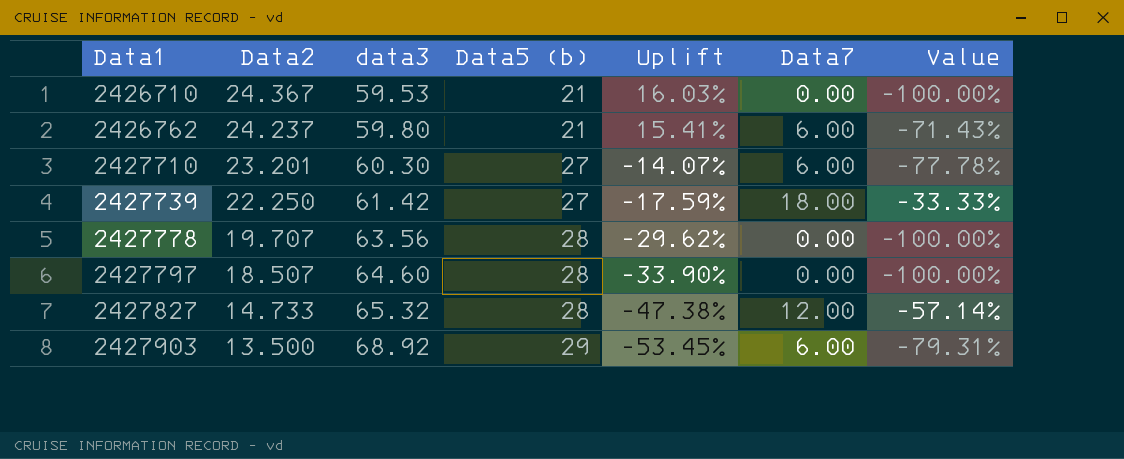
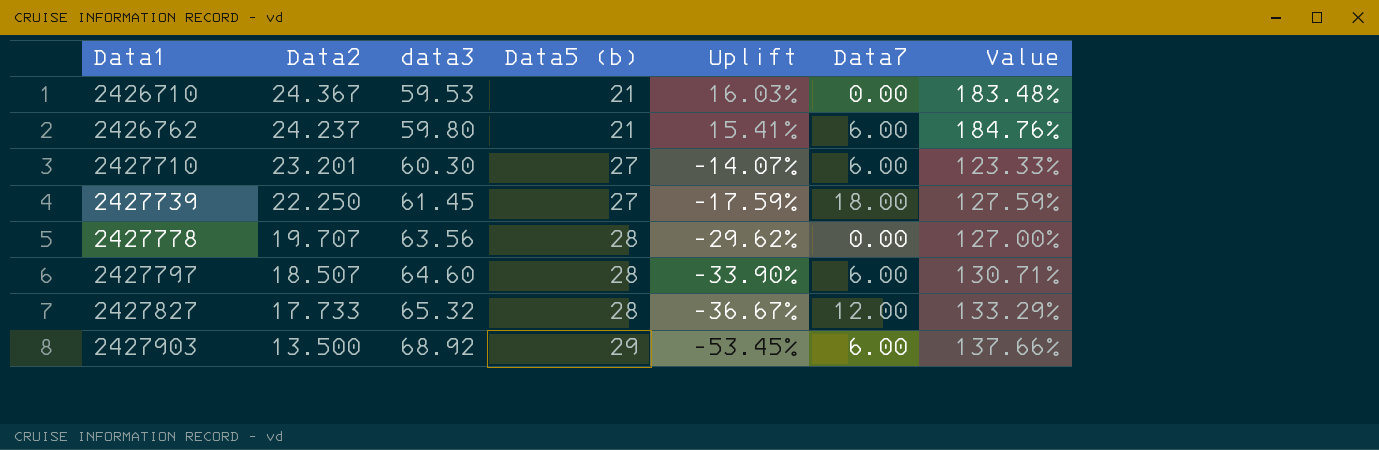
column Value | formula: ([Data7] - [Data5 (b)]) / [Data5 (b)] -> ([data3] - [Data5 (b)]) / [Data5 (b)]
2427739 | data3: 61.42 -> 61.45
2427797 | Data7: 0.00 -> 6.00
2427827 | Data2: 14.733 -> 17.733
2427827 | Uplift: -47.38% -> -36.67%

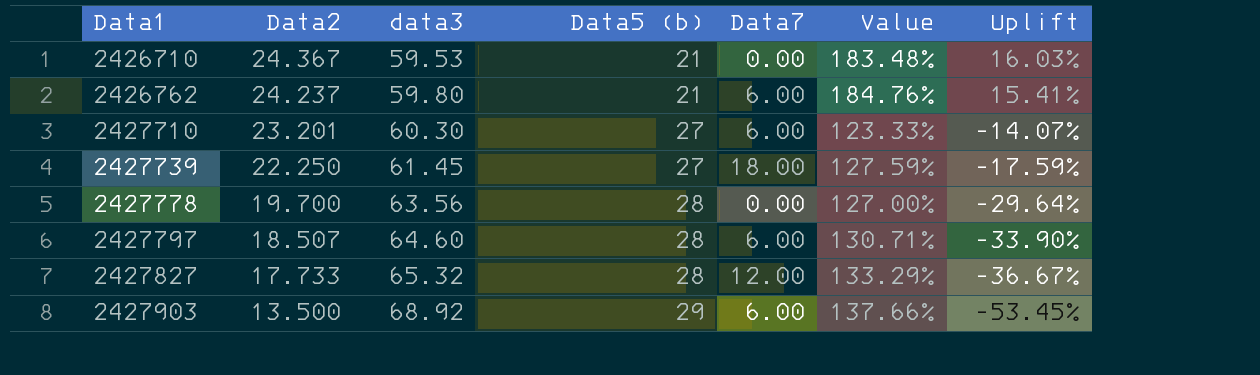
column Uplift | position: 5 -> 7
2427778 | Data2: 19.707 -> 19.700
2427778 | Uplift: -29.62% -> -29.64%

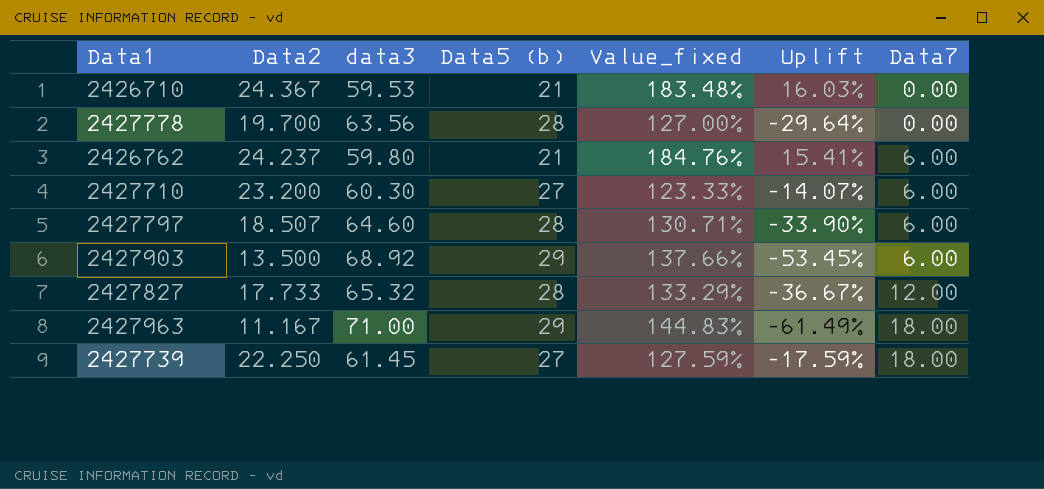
row order: Data1 ascending -> Data7 ascending
column name: Value -> Value_fixed
column Data7 | position: 5 -> 7
2427710 | Data2: 23.201 -> 23.200
row 2427963: none -> 11.167 | 71.00 | 29 | 144.83% | -61.49% | 18.00

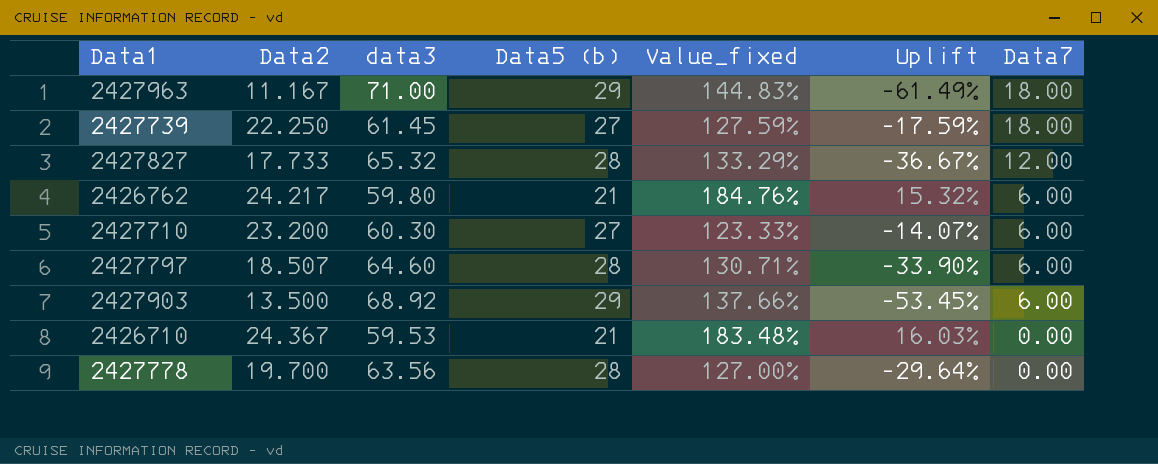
row order: Data7 ascending -> Data7 descending
2426762 | Data2: 24.237 -> 24.217
2426762 | Uplift: 15.41% -> 15.32%

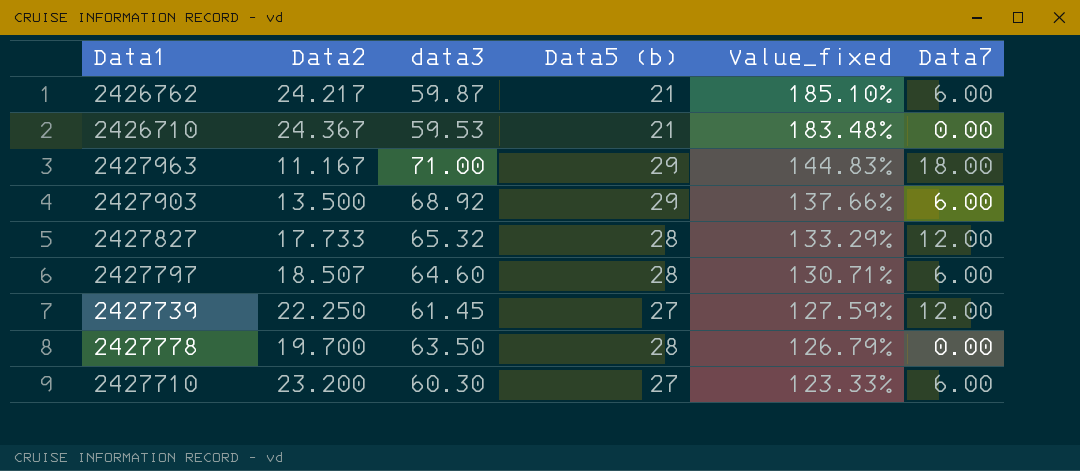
row order: Data7 descending -> Value_fixed descending
column Uplift | formula: ([Data2] - [Data5 (b)]) / [Data5 (b)] -> none
2426762 | data3: 59.80 -> 59.87
2426762 | Value_fixed: 184.76% -> 185.10%
2427739 | Data7: 18.00 -> 12.00
2427778 | data3: 63.56 -> 63.50
2427778 | Value_fixed: 127.00% -> 126.79%

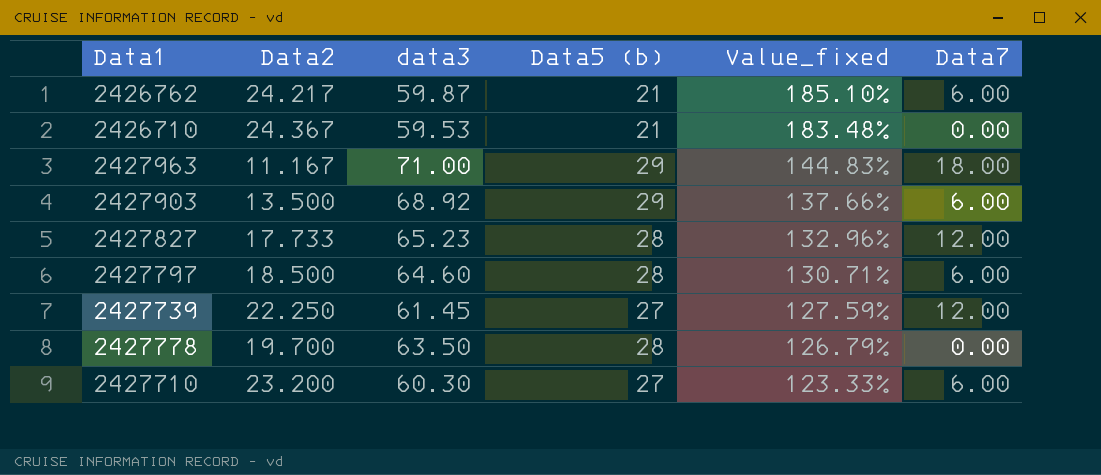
2427827 | data3: 65.32 -> 65.23
2427827 | Value_fixed: 133.29% -> 132.96%
2427797 | Data2: 18.507 -> 18.500

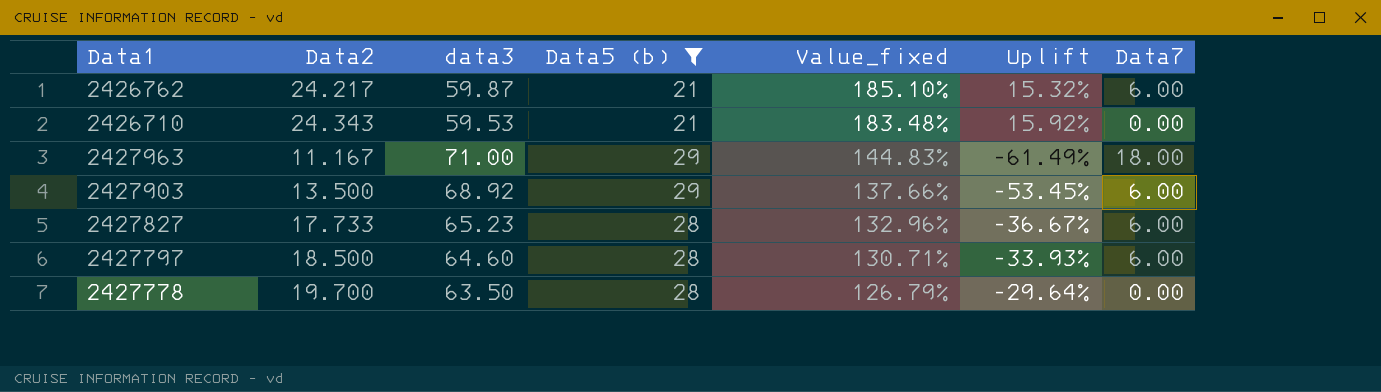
filter: none -> Data5 (b) != 27
column Uplift | formula: none -> ([Data2] - [Data5 (b)]) / [Data5 (b)]
2426710 | Data2: 24.367 -> 24.343
2427827 | Data7: 12.00 -> 6.00

